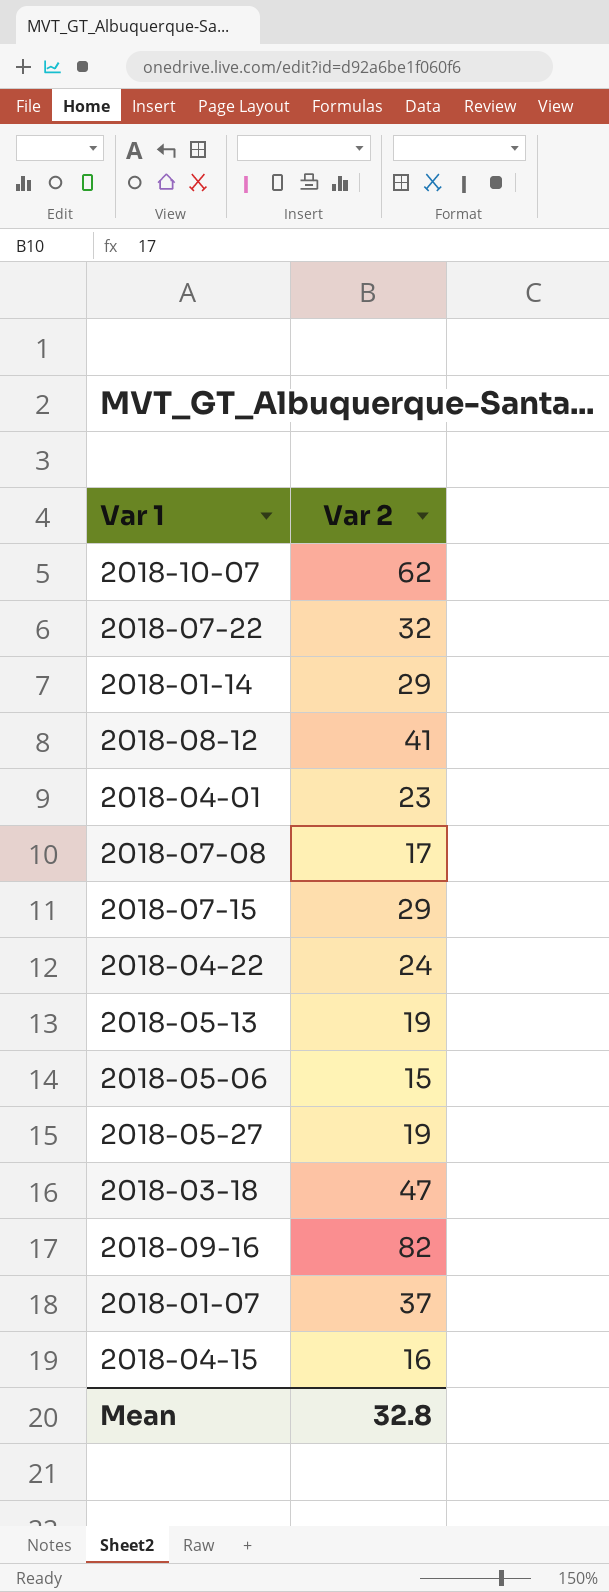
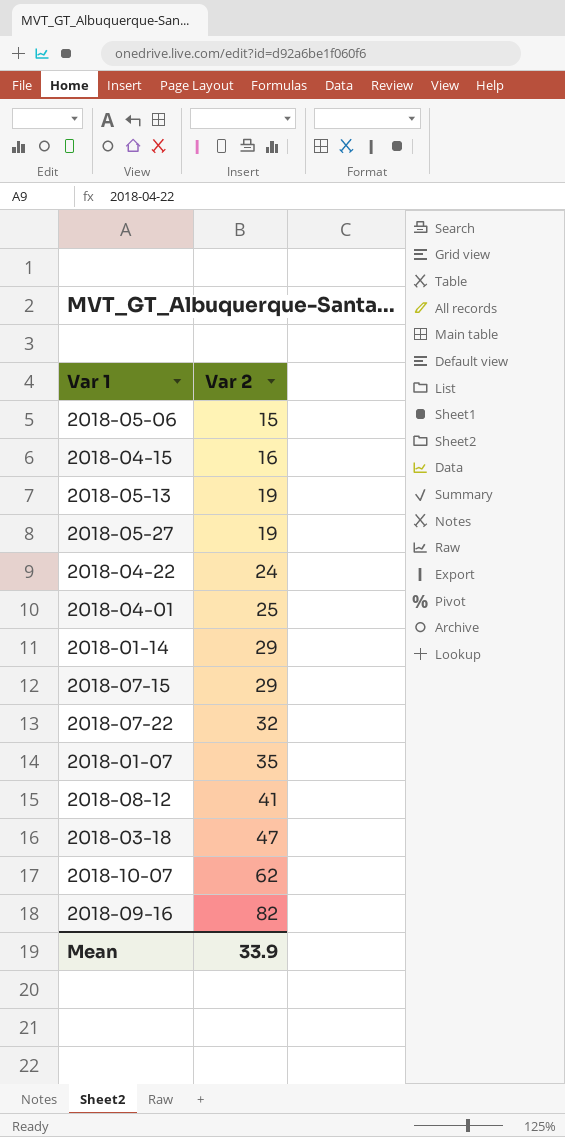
row order: none -> Var 2 ascending
row 2018-07-08: 17 -> none
2018-04-01 | Var 2: 23 -> 25
2018-01-07 | Var 2: 37 -> 35
Mean | Var 2: 32.8 -> 33.9

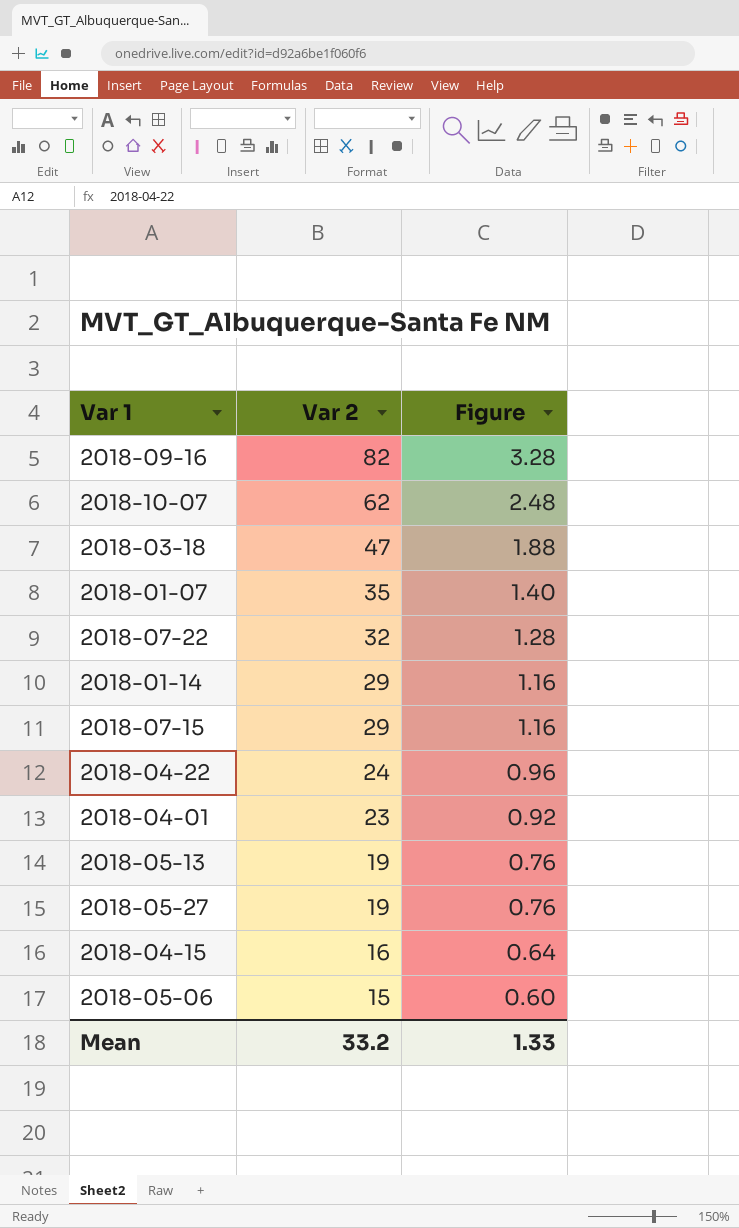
row order: Var 2 ascending -> Var 2 descending
column Figure | formula: none -> [Var 2] * 0.04
row 2018-08-12: 41 -> none
2018-04-01 | Var 2: 25 -> 23
Mean | Var 2: 33.9 -> 33.2

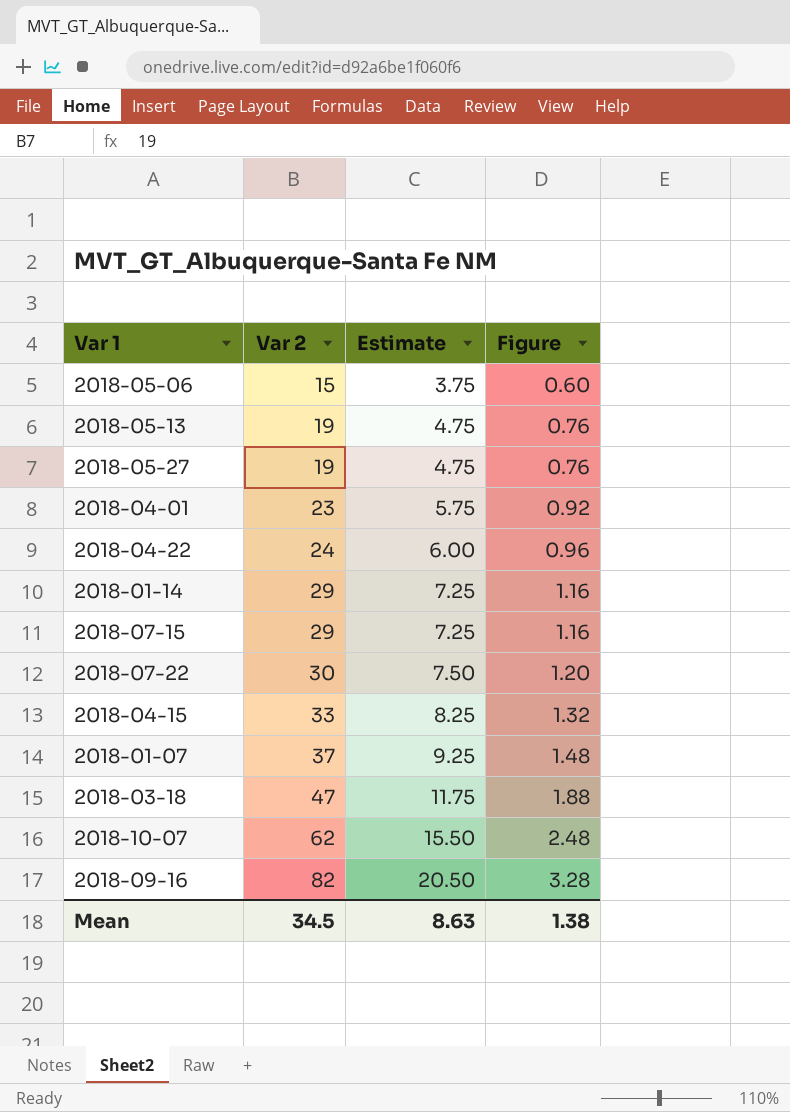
row order: Var 2 descending -> Var 2 ascending
column Estimate | formula: none -> [Var 2] * 0.25
2018-07-22 | Var 2: 32 -> 30
2018-07-22 | Figure: 1.28 -> 1.20
2018-04-15 | Var 2: 16 -> 33
2018-04-15 | Figure: 0.64 -> 1.32
2018-01-07 | Var 2: 35 -> 37
2018-01-07 | Figure: 1.40 -> 1.48
Mean | Var 2: 33.2 -> 34.5
Mean | Figure: 1.33 -> 1.38

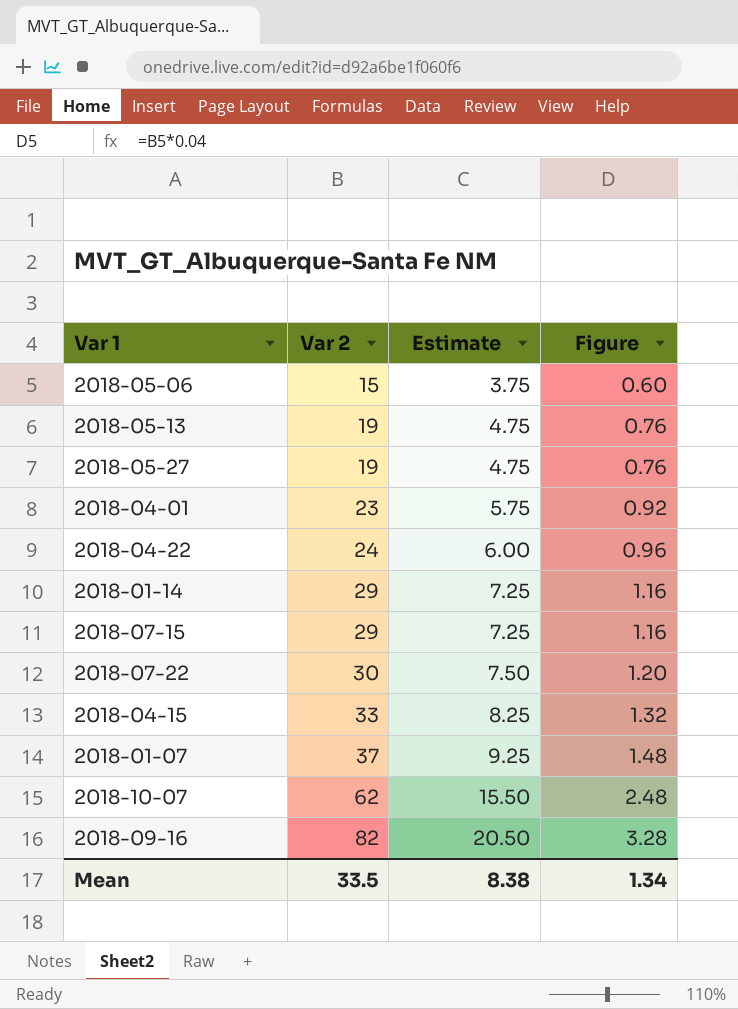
row 2018-03-18: 47 | 11.75 | 1.88 -> none
Mean | Var 2: 34.5 -> 33.5
Mean | Estimate: 8.63 -> 8.38
Mean | Figure: 1.38 -> 1.34

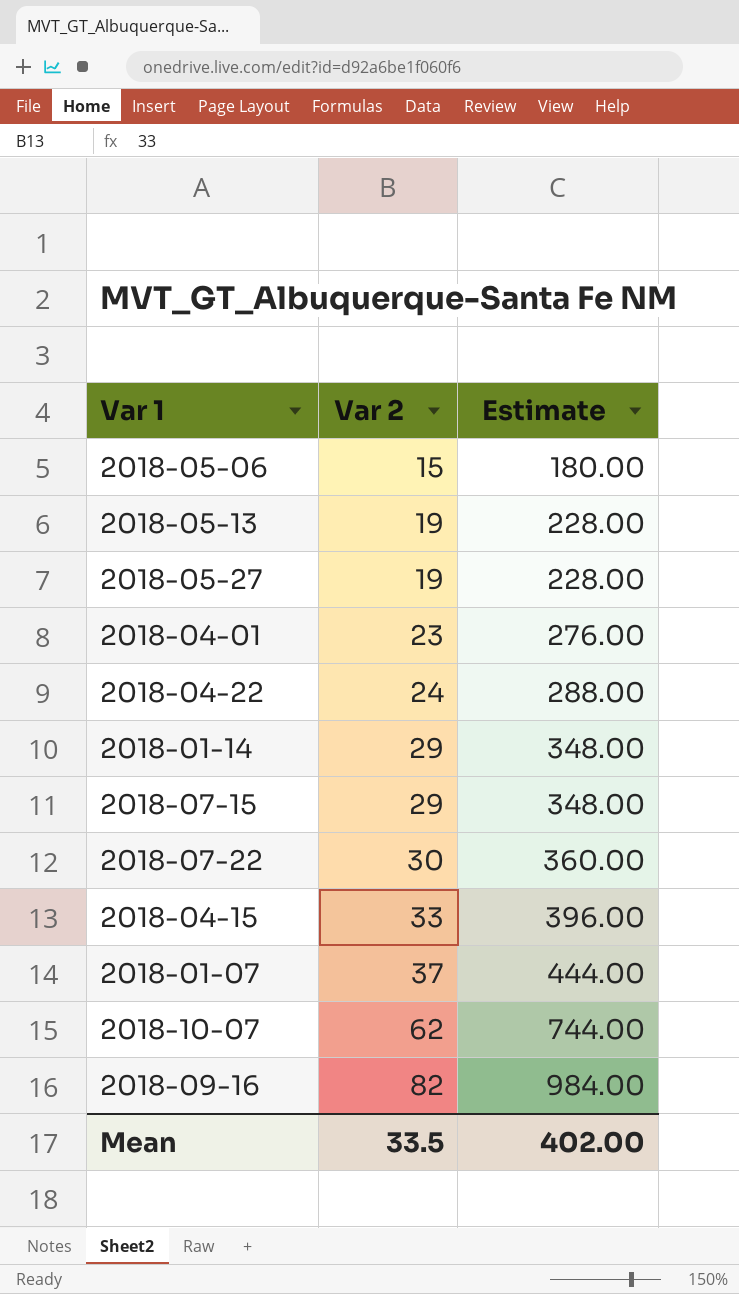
column Figure | formula: [Var 2] * 0.04 -> none
column Estimate | formula: [Var 2] * 0.25 -> [Var 2] * 12
Mean | Estimate: 8.38 -> 402.00

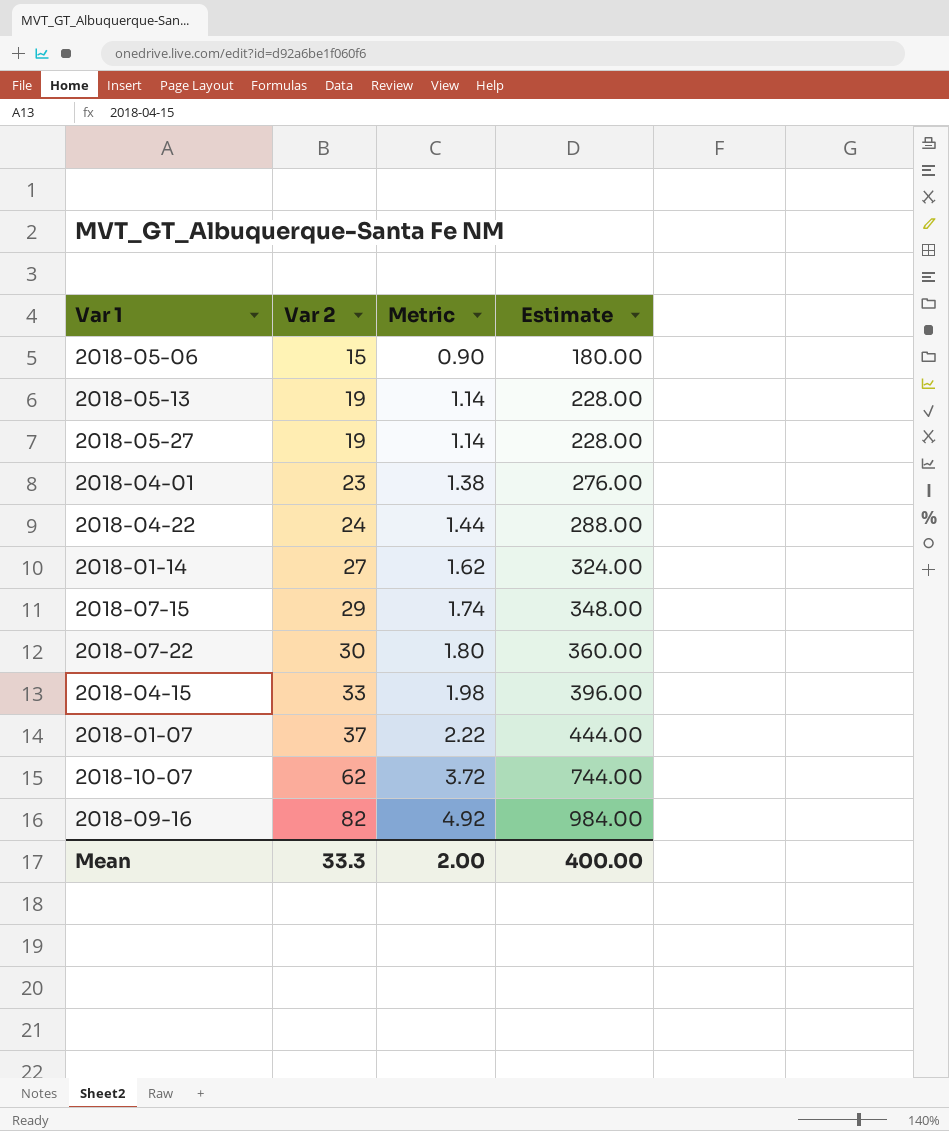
column Metric | formula: none -> [Var 2] * 0.06
2018-01-14 | Var 2: 29 -> 27
2018-01-14 | Estimate: 348.00 -> 324.00
Mean | Var 2: 33.5 -> 33.3
Mean | Estimate: 402.00 -> 400.00

